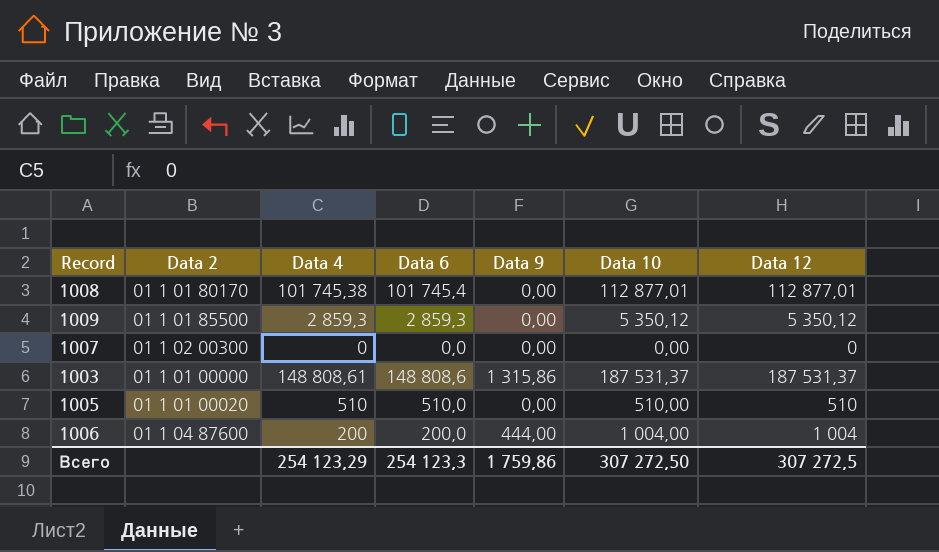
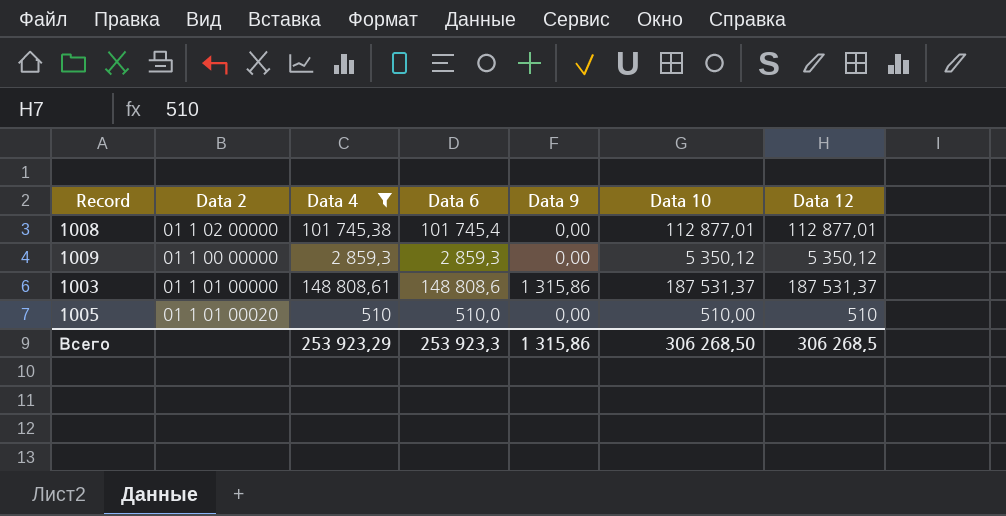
filter: none -> Data 4 >= 510
1008 | Data 2: 01 1 01 80170 -> 01 1 02 00000
1009 | Data 2: 01 1 01 85500 -> 01 1 00 00000
Всего | Data 4: 254 123,29 -> 253 923,29
Всего | Data 6: 254 123,3 -> 253 923,3
Всего | Data 9: 1 759,86 -> 1 315,86
Всего | Data 10: 307 272,50 -> 306 268,50
Всего | Data 12: 307 272,5 -> 306 268,5

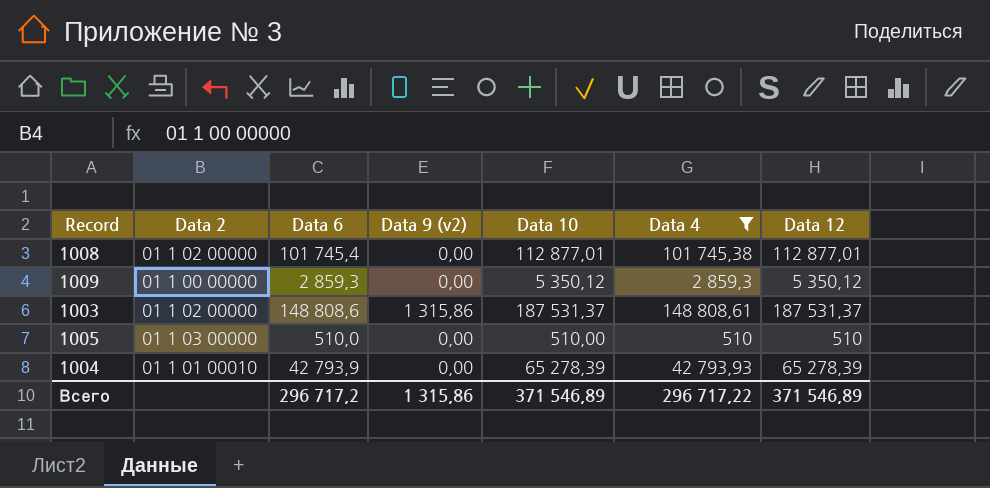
column name: Data 9 -> Data 9 (v2)
column Data 4 | position: 3 -> 6
1003 | Data 2: 01 1 01 00000 -> 01 1 02 00000
1005 | Data 2: 01 1 01 00020 -> 01 1 03 00000
row 1004: none -> 01 1 01 00010 | 42 793,9 | 0,00 | 65 278,39 | 42 793,93 | 65 278,39
Всего | Data 6: 253 923,3 -> 296 717,2
Всего | Data 10: 306 268,50 -> 371 546,89
Всего | Data 4: 253 923,29 -> 296 717,22
Всего | Data 12: 306 268,5 -> 371 546,89

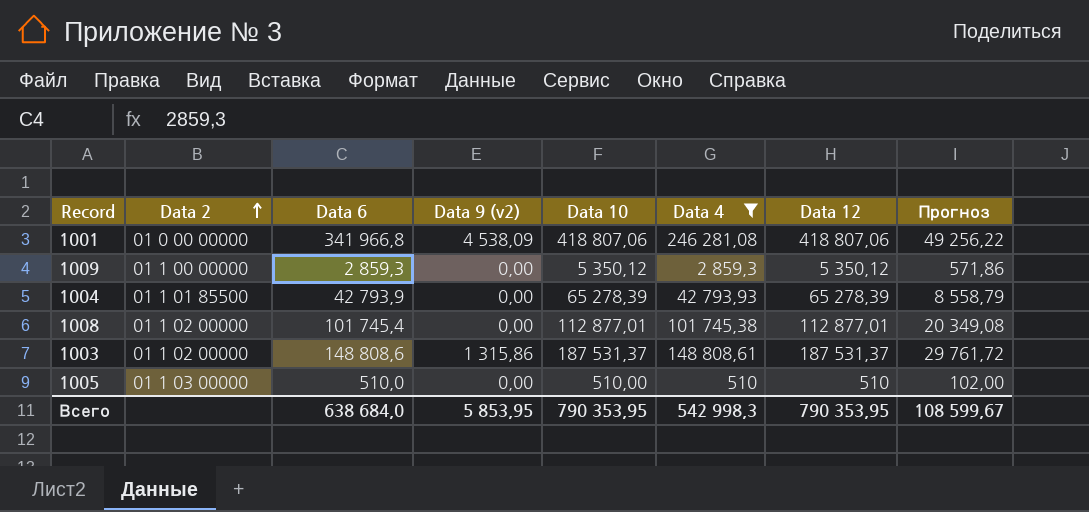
row order: none -> Data 2 ascending
column Прогноз | formula: none -> [Data 4] * 0,2
row 1001: none -> 01 0 00 00000 | 341 966,8 | 4 538,09 | 418 807,06 | 246 281,08 | 418 807,06 | 49 256,22
1004 | Data 2: 01 1 01 00010 -> 01 1 01 85500
Всего | Data 6: 296 717,2 -> 638 684,0
Всего | Data 9 (v2): 1 315,86 -> 5 853,95
Всего | Data 10: 371 546,89 -> 790 353,95
Всего | Data 4: 296 717,22 -> 542 998,3
Всего | Data 12: 371 546,89 -> 790 353,95

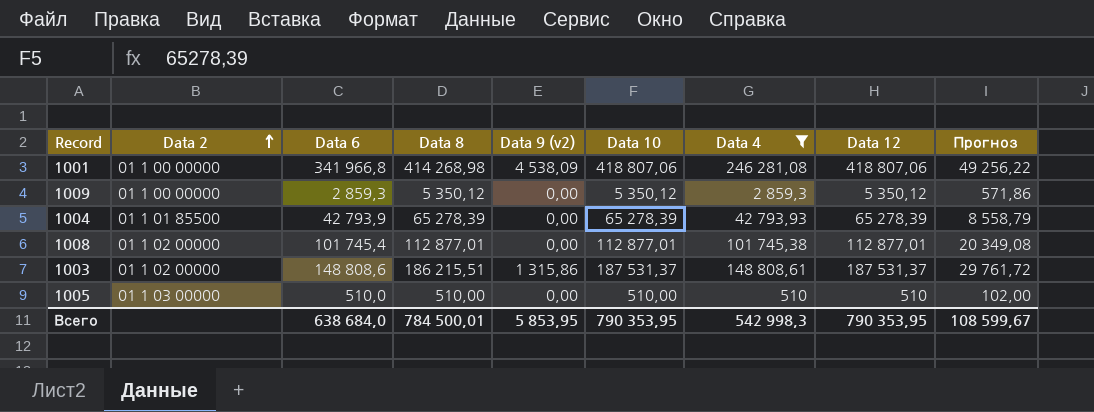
column Data 8 | position: none -> 4
1001 | Data 2: 01 0 00 00000 -> 01 1 00 00000

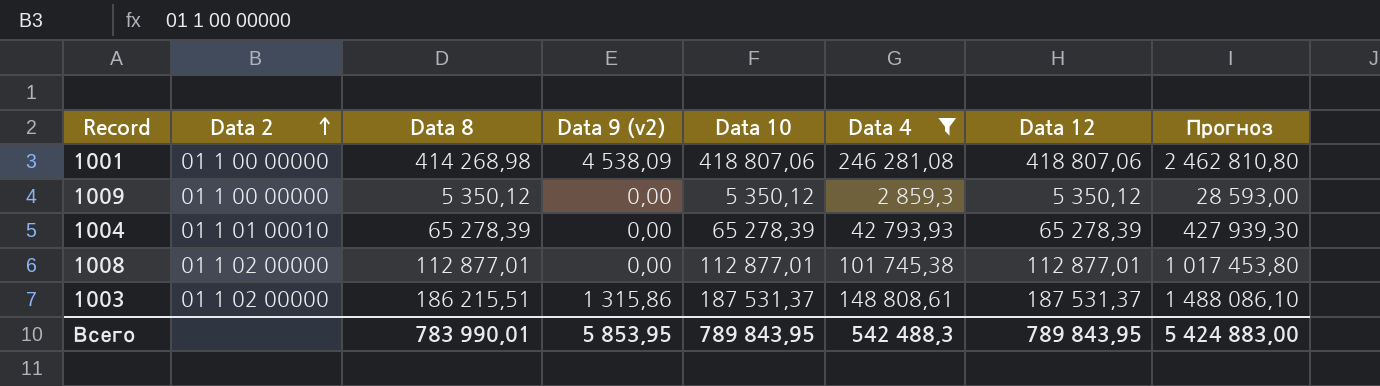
column Data 6 | position: 3 -> none
column Прогноз | formula: [Data 4] * 0,2 -> [Data 4] * 10
row 1005: 01 1 03 00000 | 510,0 | 510,00 | 0,00 | 510,00 | 510 | 510 | 102,00 -> none
1004 | Data 2: 01 1 01 85500 -> 01 1 01 00010
Всего | Data 8: 784 500,01 -> 783 990,01
Всего | Data 10: 790 353,95 -> 789 843,95
Всего | Data 4: 542 998,3 -> 542 488,3
Всего | Data 12: 790 353,95 -> 789 843,95
Всего | Прогноз: 108 599,67 -> 5 424 883,00

